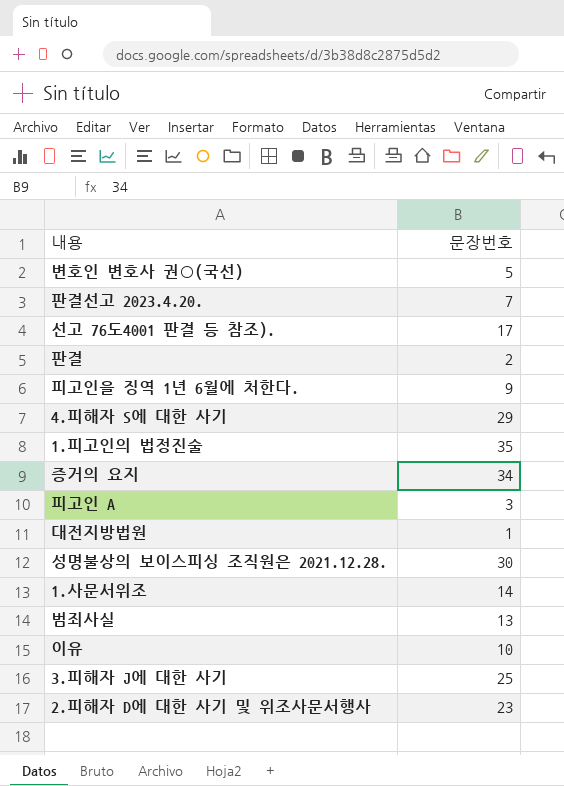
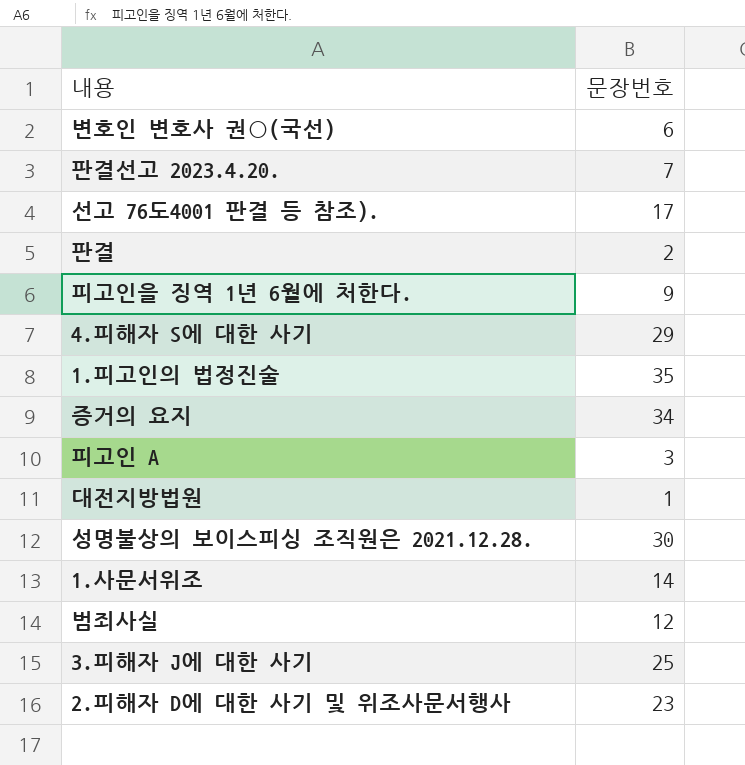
row 이유: 10 -> none
변호인 변호사 권○(국선) | 문장번호: 5 -> 6
범죄사실 | 문장번호: 13 -> 12

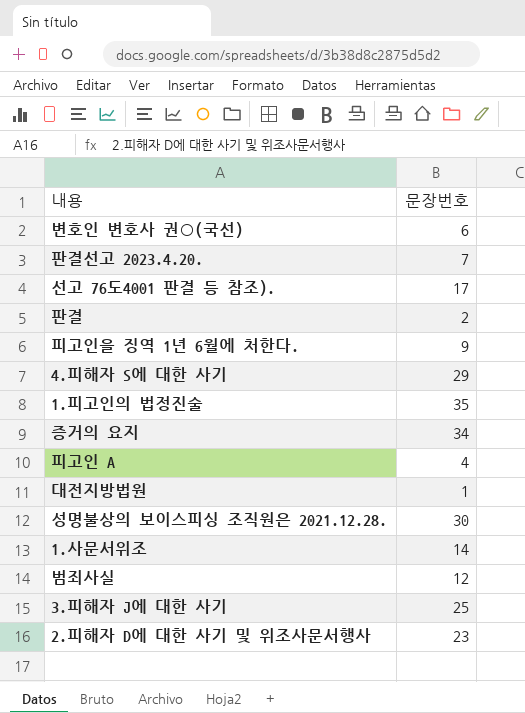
피고인 A | 문장번호: 3 -> 4

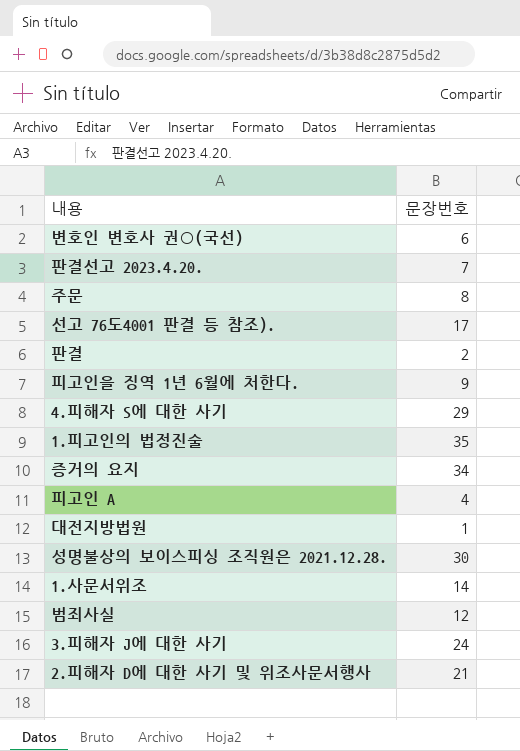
row 주문: none -> 8
3.피해자 J에 대한 사기 | 문장번호: 25 -> 24
2.피해자 D에 대한 사기 및 위조사문서행사 | 문장번호: 23 -> 21

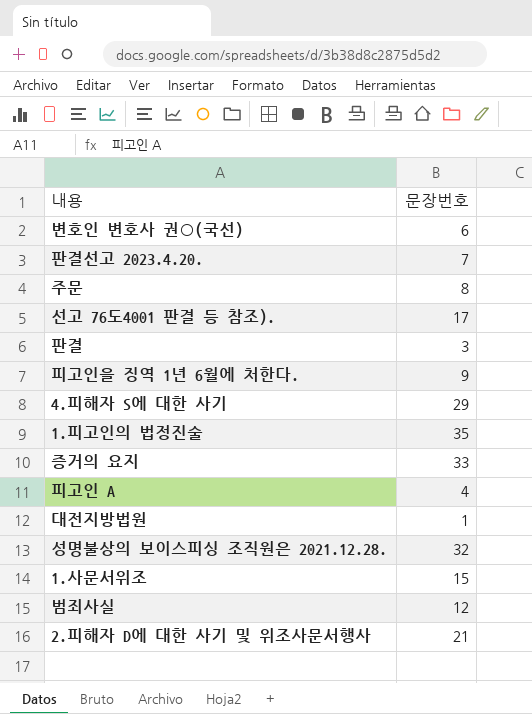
row 3.피해자 J에 대한 사기: 24 -> none
판결 | 문장번호: 2 -> 3
증거의 요지 | 문장번호: 34 -> 33
성명불상의 보이스피싱 조직원은 2021.12.28. | 문장번호: 30 -> 32
1.사문서위조 | 문장번호: 14 -> 15

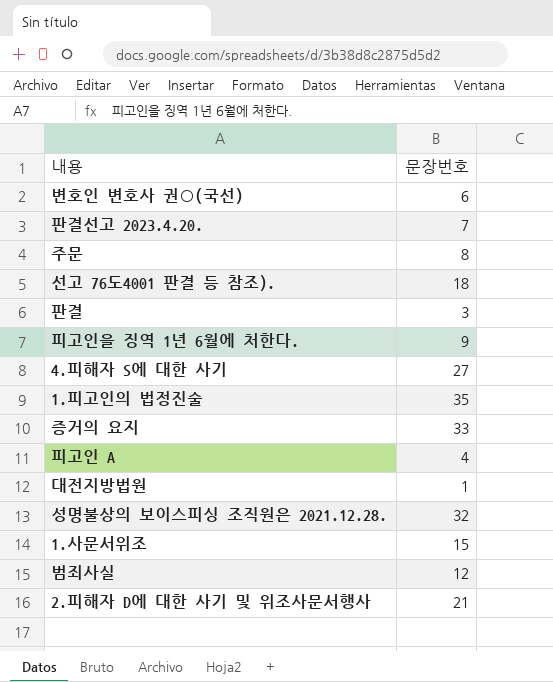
선고 76도4001 판결 등 참조). | 문장번호: 17 -> 18
4.피해자 S에 대한 사기 | 문장번호: 29 -> 27

